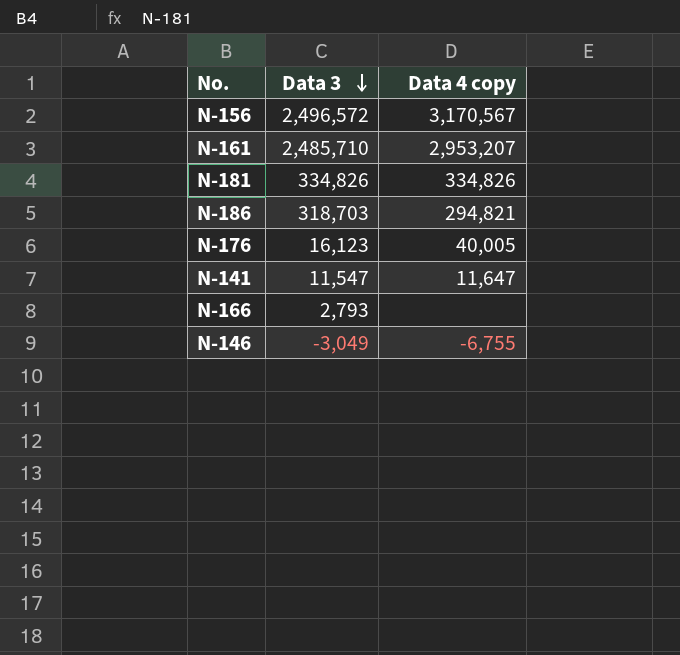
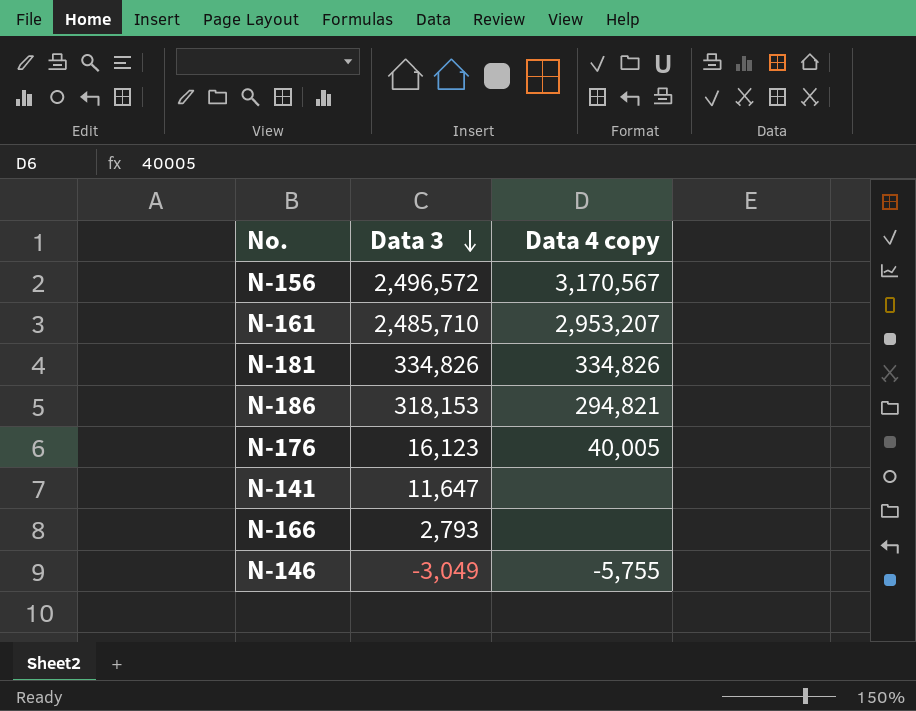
N-186 | Data 3: 318,703 -> 318,153
N-141 | Data 3: 11,547 -> 11,647
N-141 | Data 4 copy: 11,647 -> none
N-146 | Data 4 copy: -6,755 -> -5,755

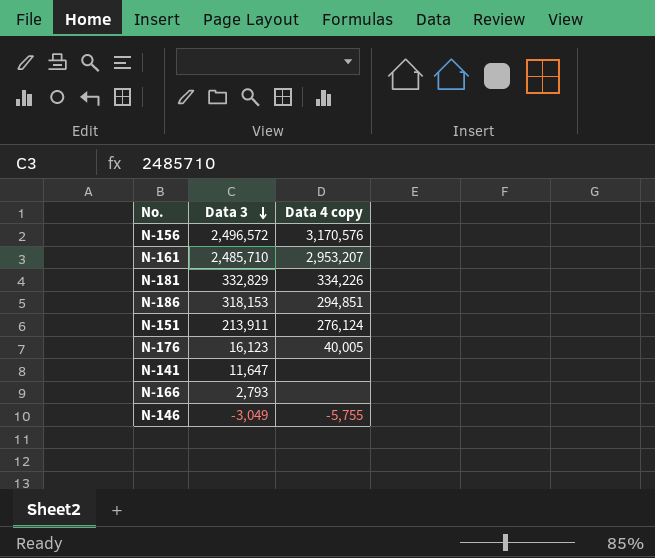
N-156 | Data 4 copy: 3,170,567 -> 3,170,576
N-181 | Data 3: 334,826 -> 332,829
N-181 | Data 4 copy: 334,826 -> 334,226
N-186 | Data 4 copy: 294,821 -> 294,851
row N-151: none -> 213,911 | 276,124

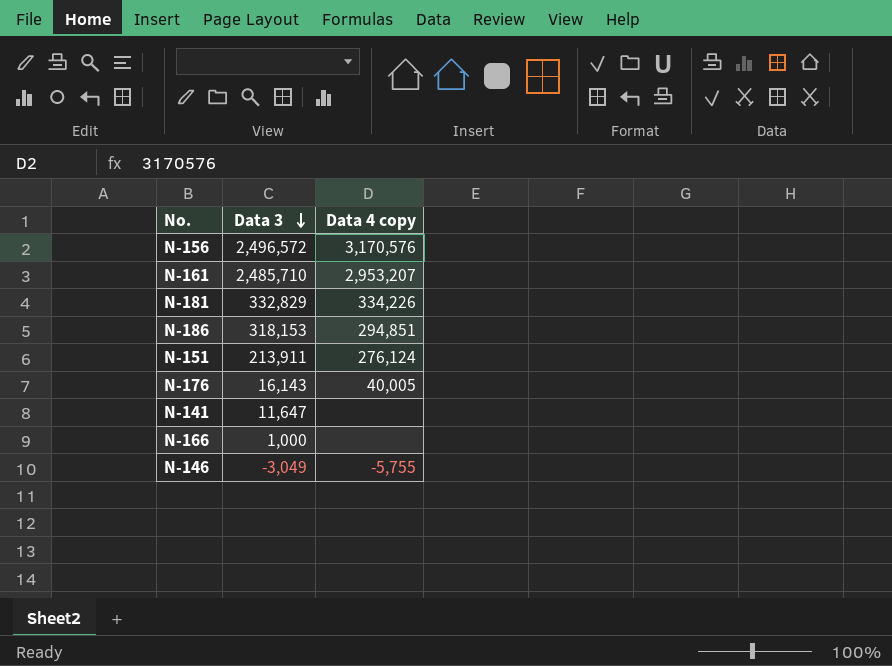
N-176 | Data 3: 16,123 -> 16,143
N-166 | Data 3: 2,793 -> 1,000

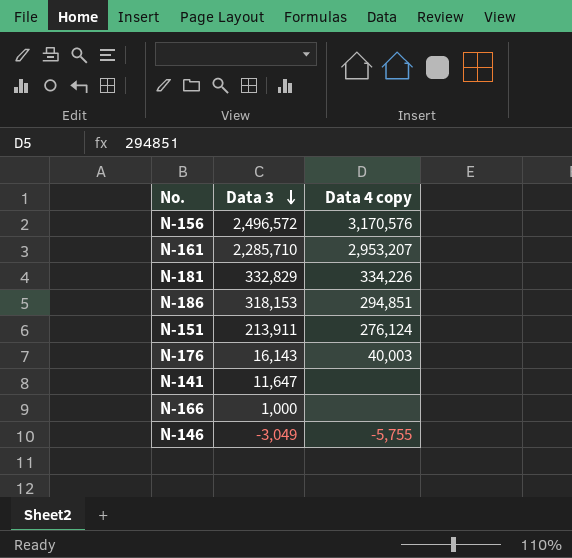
N-161 | Data 3: 2,485,710 -> 2,285,710
N-176 | Data 4 copy: 40,005 -> 40,003

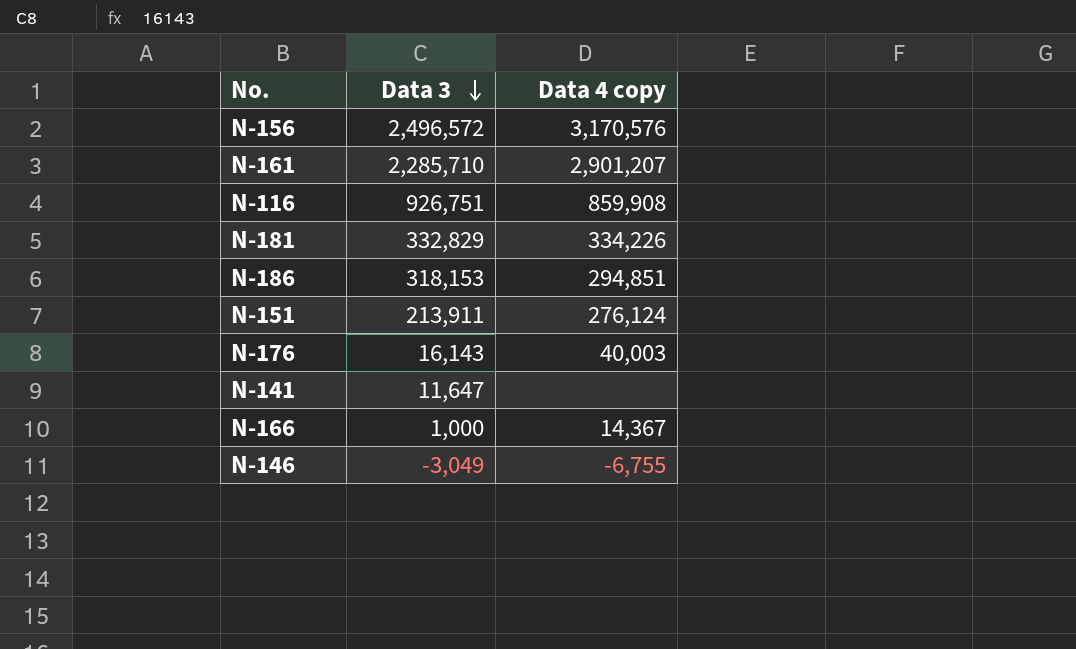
N-161 | Data 4 copy: 2,953,207 -> 2,901,207
row N-116: none -> 926,751 | 859,908
N-166 | Data 4 copy: none -> 14,367
N-146 | Data 4 copy: -5,755 -> -6,755

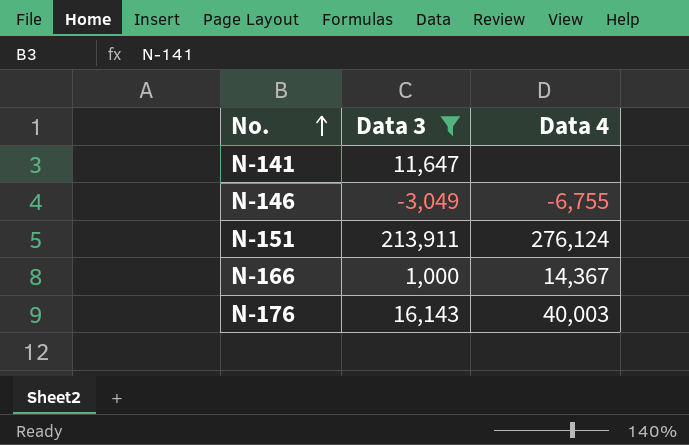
filter: none -> Data 3 <= 213,911
row order: Data 3 descending -> No. ascending
column name: Data 4 copy -> Data 4

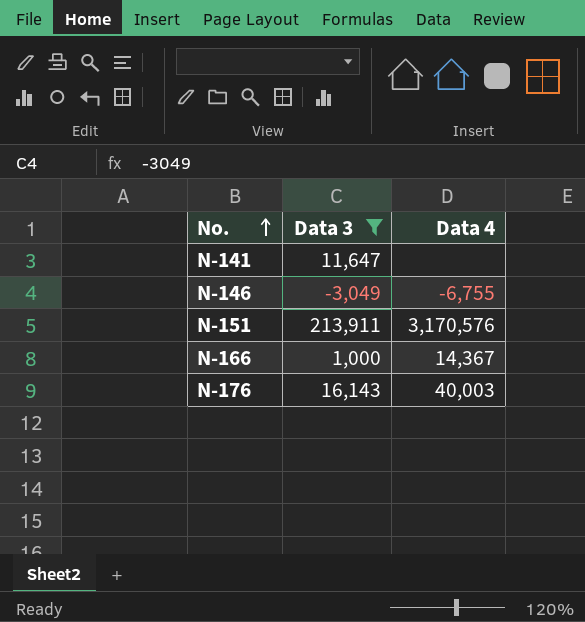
N-151 | Data 4: 276,124 -> 3,170,576

